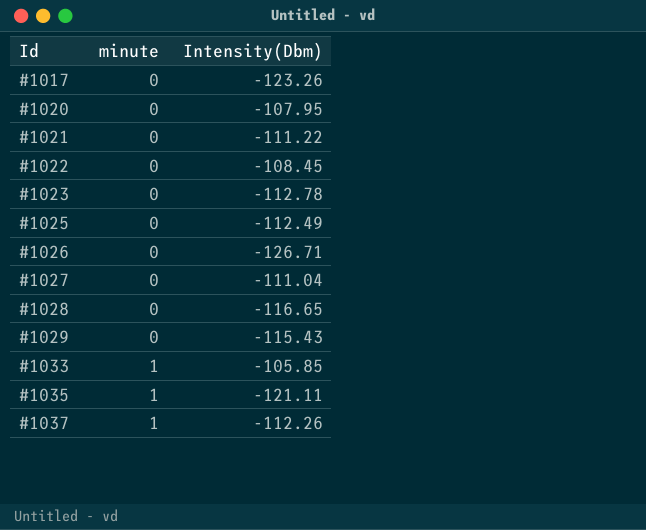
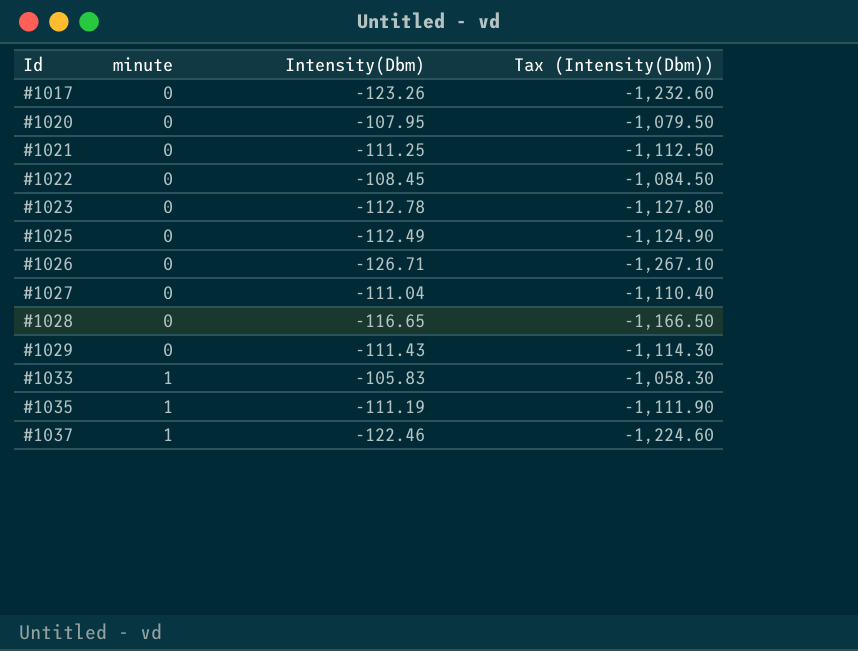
column Tax (Intensity(Dbm)) | formula: none -> [Intensity(Dbm)] * 10
#1021 | Intensity(Dbm): -111.22 -> -111.25
#1029 | Intensity(Dbm): -115.43 -> -111.43
#1033 | Intensity(Dbm): -105.85 -> -105.83
#1035 | Intensity(Dbm): -121.11 -> -111.19
#1037 | Intensity(Dbm): -112.26 -> -122.46

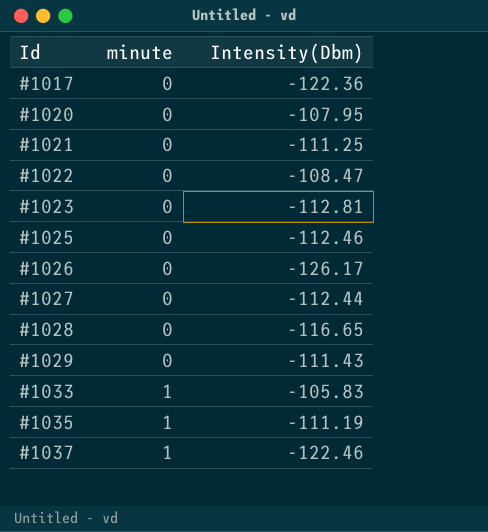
column Tax (Intensity(Dbm)) | formula: [Intensity(Dbm)] * 10 -> none
#1017 | Intensity(Dbm): -123.26 -> -122.36
#1022 | Intensity(Dbm): -108.45 -> -108.47
#1023 | Intensity(Dbm): -112.78 -> -112.81
#1025 | Intensity(Dbm): -112.49 -> -112.46
#1026 | Intensity(Dbm): -126.71 -> -126.17
#1027 | Intensity(Dbm): -111.04 -> -112.44

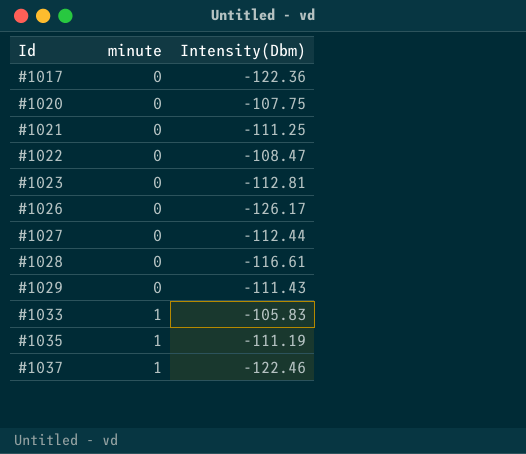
row #1025: 0 | -112.46 -> none
#1020 | Intensity(Dbm): -107.95 -> -107.75
#1028 | Intensity(Dbm): -116.65 -> -116.61

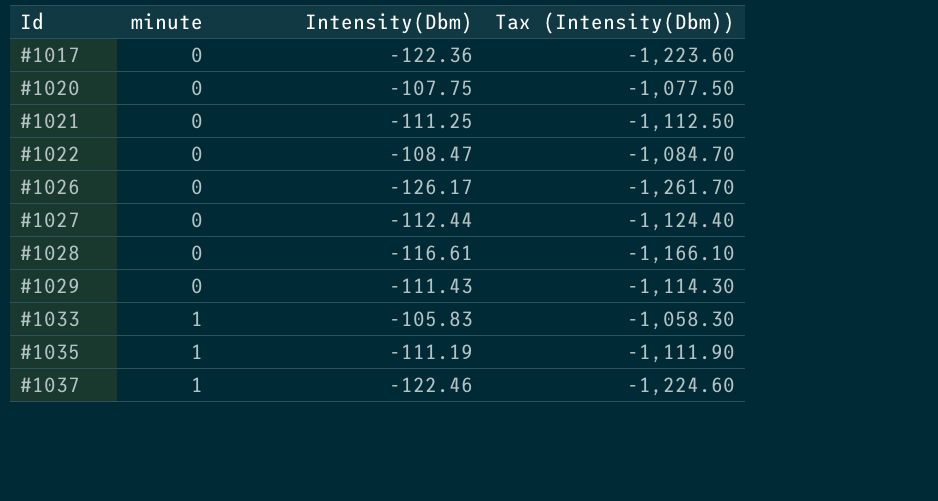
column Tax (Intensity(Dbm)) | formula: none -> [Intensity(Dbm)] * 10
row #1023: 0 | -112.81 -> none

